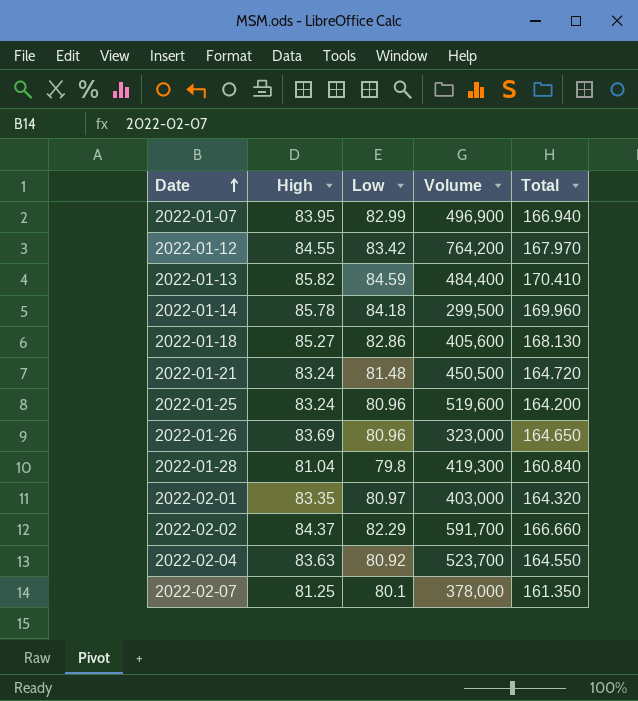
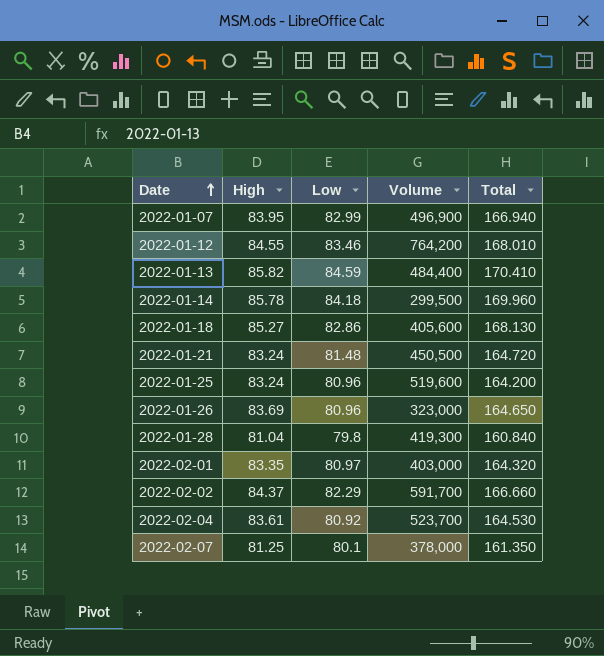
2022-01-12 | Low: 83.42 -> 83.46
2022-01-12 | Total: 167.970 -> 168.010
2022-02-04 | High: 83.63 -> 83.61
2022-02-04 | Total: 164.550 -> 164.530

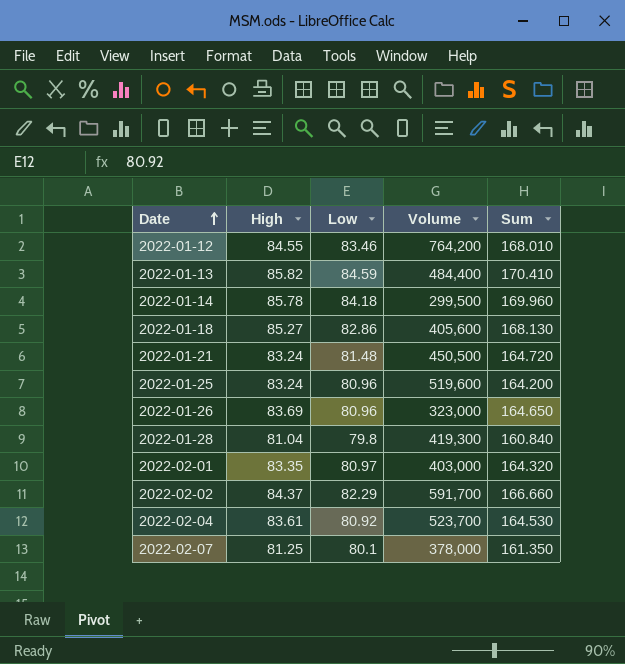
column name: Total -> Sum
row 2022-01-07: 83.95 | 82.99 | 496,900 | 166.940 -> none

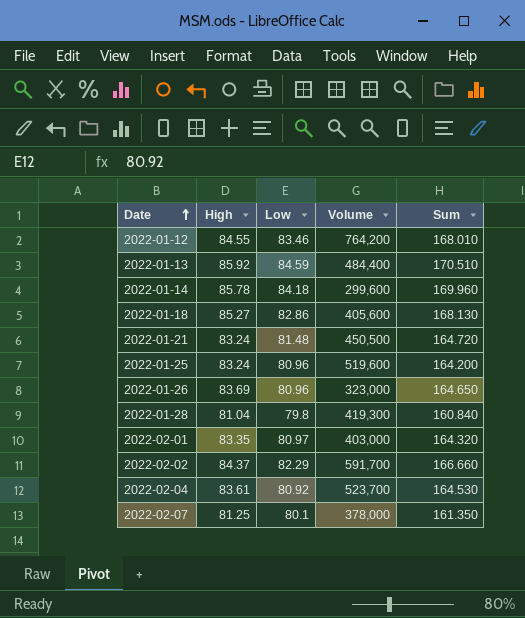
2022-01-13 | High: 85.82 -> 85.92
2022-01-13 | Sum: 170.410 -> 170.510
2022-01-14 | Volume: 299,500 -> 299,600

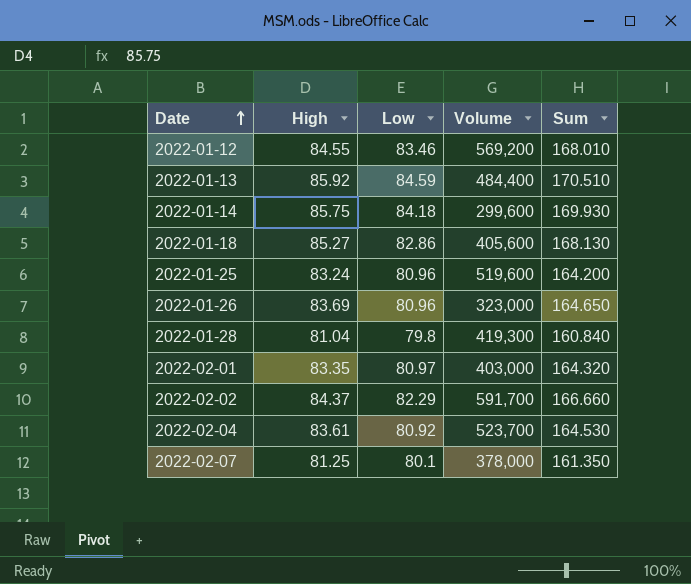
row 2022-01-21: 83.24 | 81.48 | 450,500 | 164.720 -> none
2022-01-12 | Volume: 764,200 -> 569,200
2022-01-14 | High: 85.78 -> 85.75
2022-01-14 | Sum: 169.960 -> 169.930

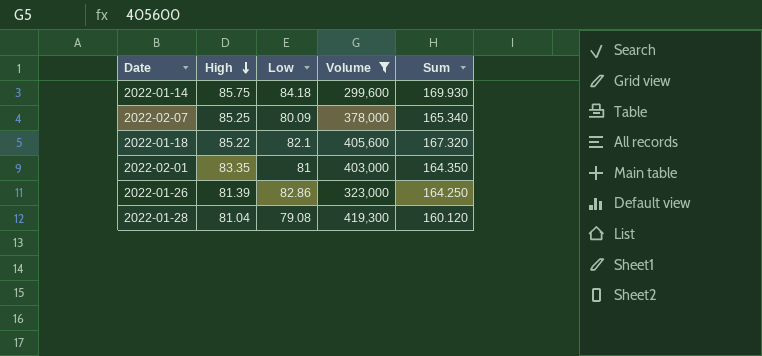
filter: none -> Volume <= 419,300
row order: Date ascending -> High descending
2022-02-07 | High: 81.25 -> 85.25
2022-02-07 | Low: 80.1 -> 80.09
2022-02-07 | Sum: 161.350 -> 165.340
2022-01-18 | High: 85.27 -> 85.22
2022-01-18 | Low: 82.86 -> 82.1
2022-01-18 | Sum: 168.130 -> 167.320
2022-02-01 | Low: 80.97 -> 81
2022-02-01 | Sum: 164.320 -> 164.350
2022-01-26 | High: 83.69 -> 81.39
2022-01-26 | Low: 80.96 -> 82.86
2022-01-26 | Sum: 164.650 -> 164.250
2022-01-28 | Low: 79.8 -> 79.08
2022-01-28 | Sum: 160.840 -> 160.120

